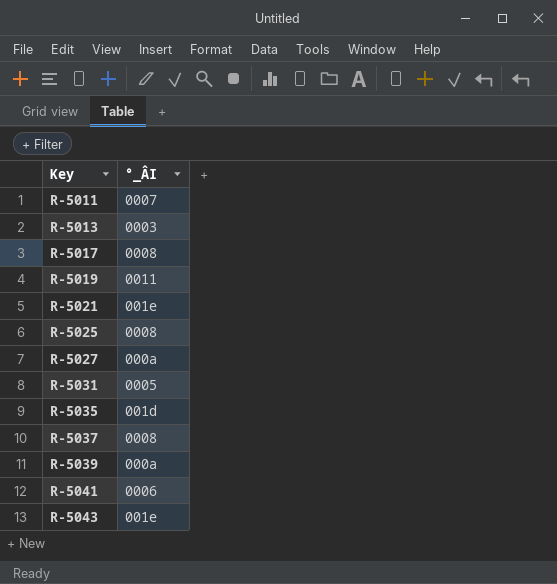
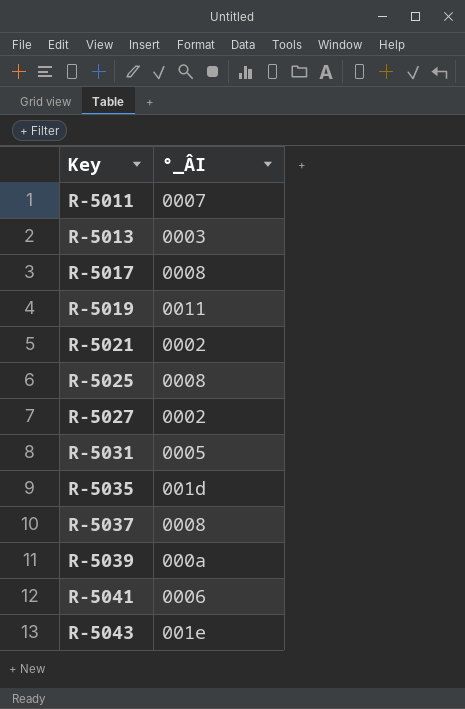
R-5021 | °_ÂI: 001e -> 0002
R-5027 | °_ÂI: 000a -> 0002

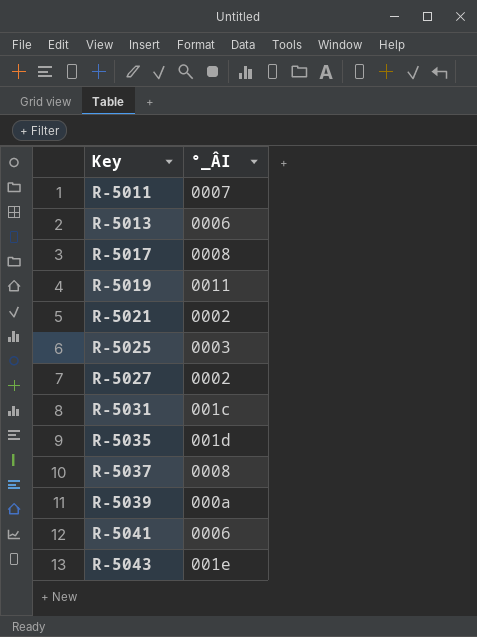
R-5013 | °_ÂI: 0003 -> 0006
R-5025 | °_ÂI: 0008 -> 0003
R-5031 | °_ÂI: 0005 -> 001c

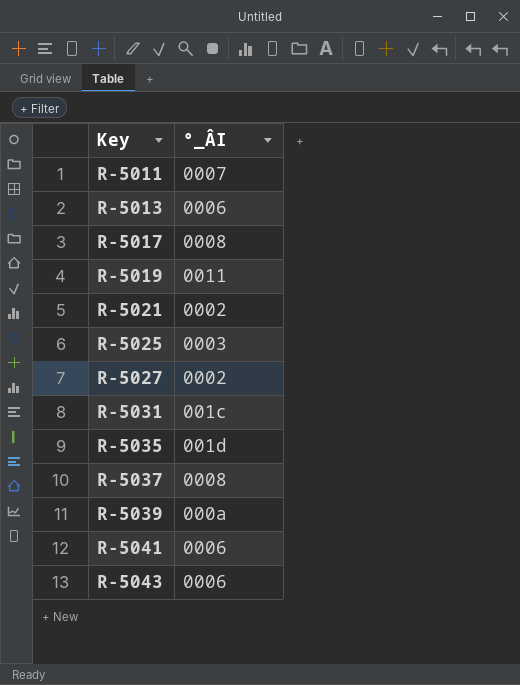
R-5043 | °_ÂI: 001e -> 0006

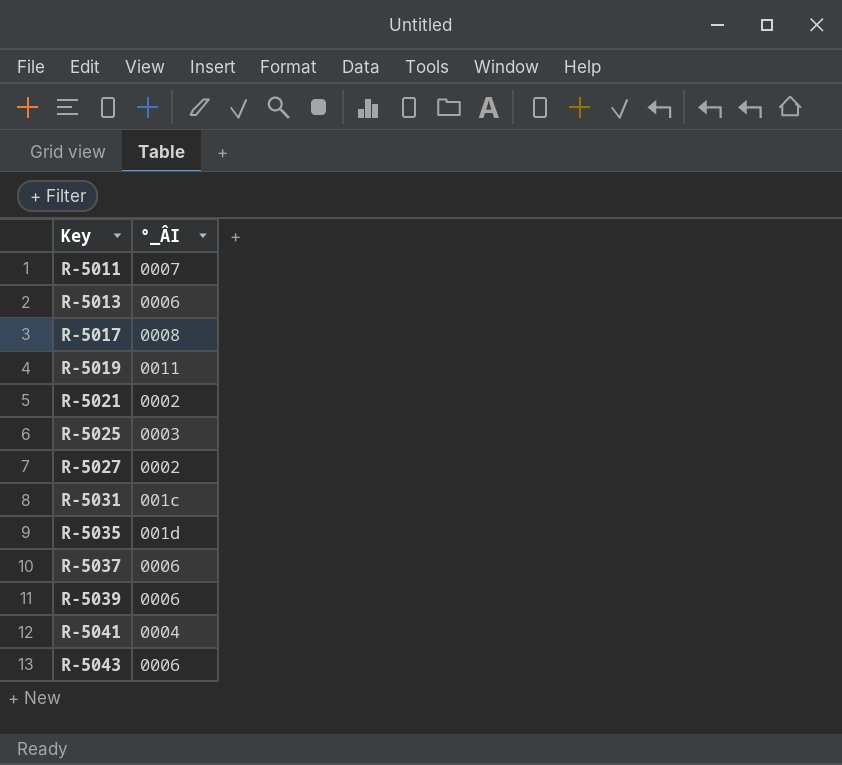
R-5037 | °_ÂI: 0008 -> 0006
R-5039 | °_ÂI: 000a -> 0006
R-5041 | °_ÂI: 0006 -> 0004

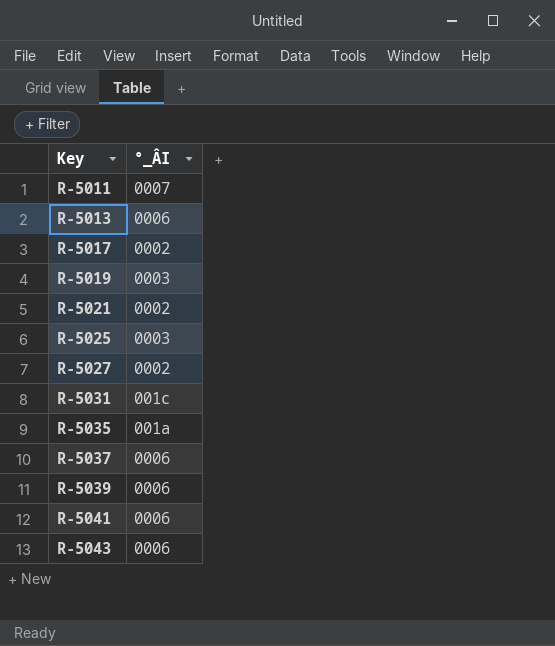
R-5017 | °_ÂI: 0008 -> 0002
R-5019 | °_ÂI: 0011 -> 0003
R-5035 | °_ÂI: 001d -> 001a
R-5041 | °_ÂI: 0004 -> 0006

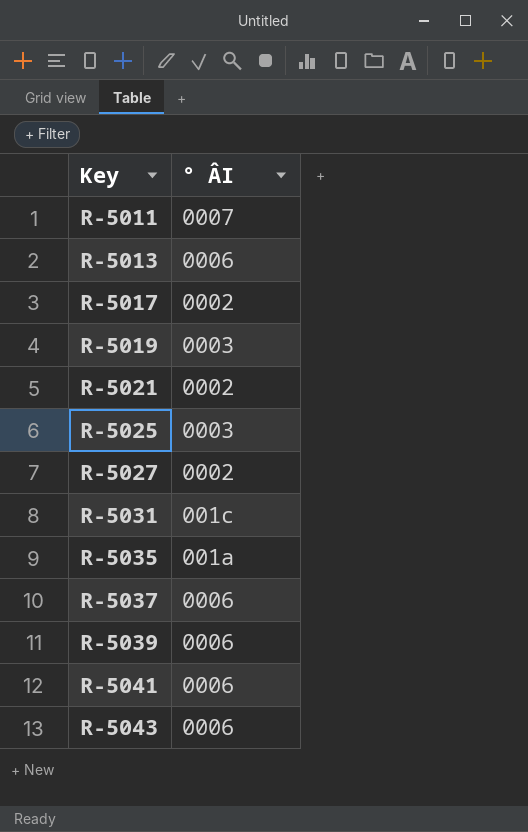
column name: °_ÂI -> ° ÂI

